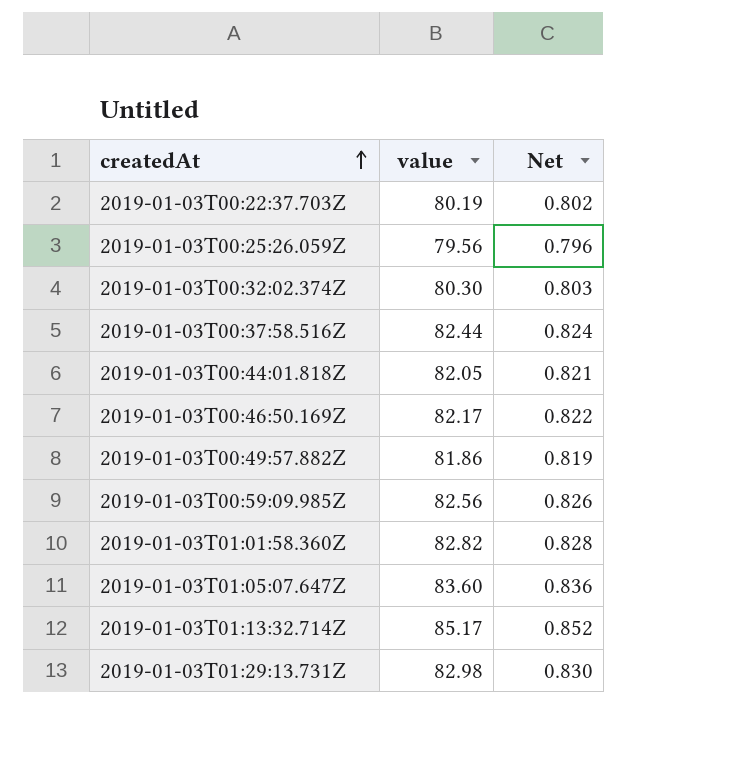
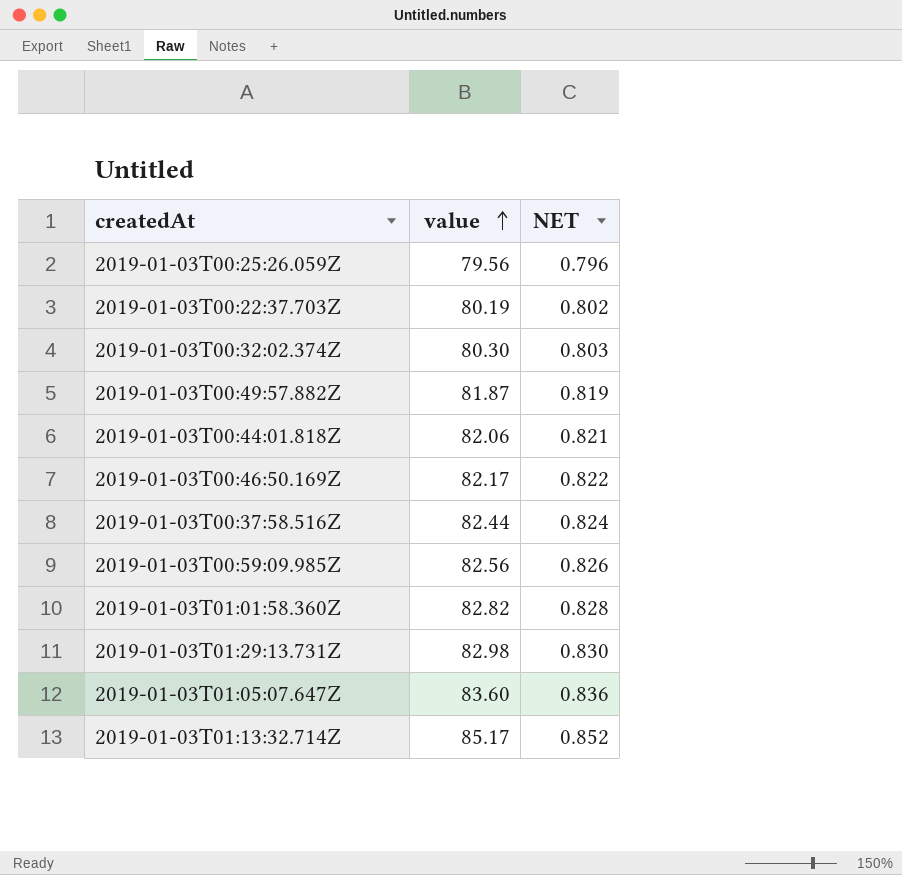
row order: createdAt ascending -> value ascending
column name: Net -> NET
2019-01-03T00:49:57.882Z | value: 81.86 -> 81.87
2019-01-03T00:44:01.818Z | value: 82.05 -> 82.06

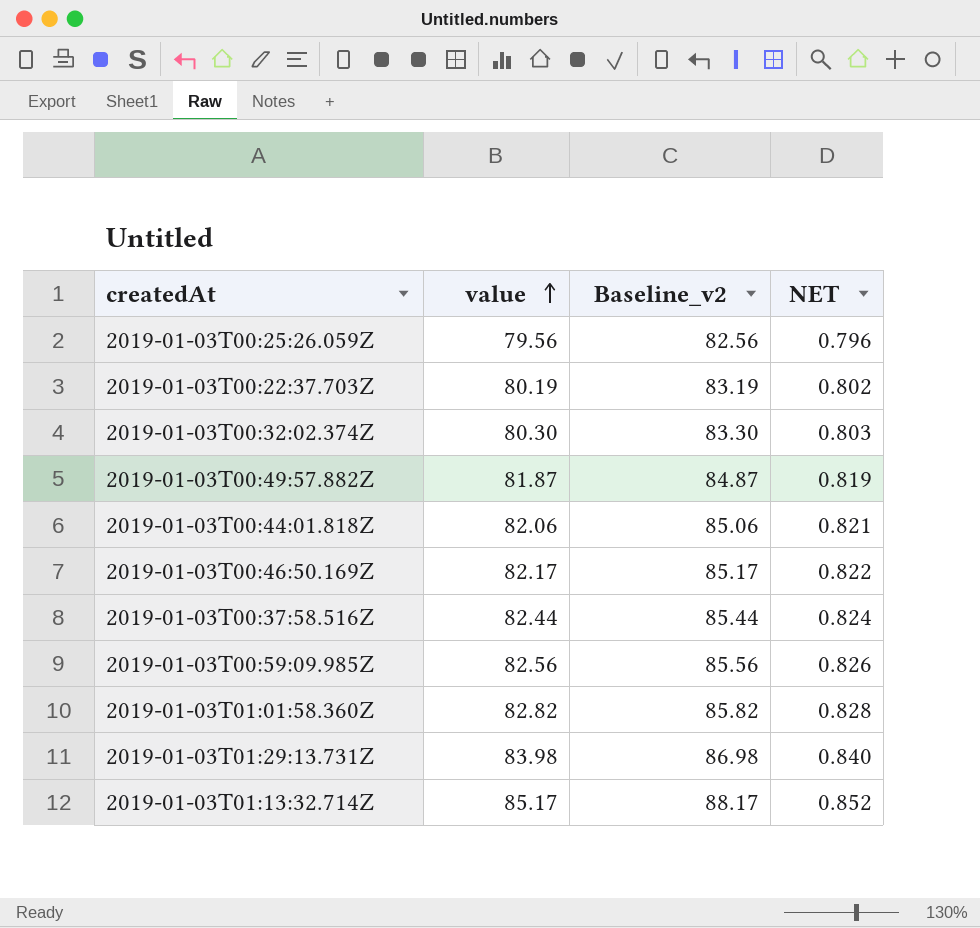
column Baseline_v2 | formula: none -> [value] + 3
row 2019-01-03T01:05:07.647Z: 83.60 | 0.836 -> none
2019-01-03T01:29:13.731Z | value: 82.98 -> 83.98
2019-01-03T01:29:13.731Z | NET: 0.830 -> 0.840

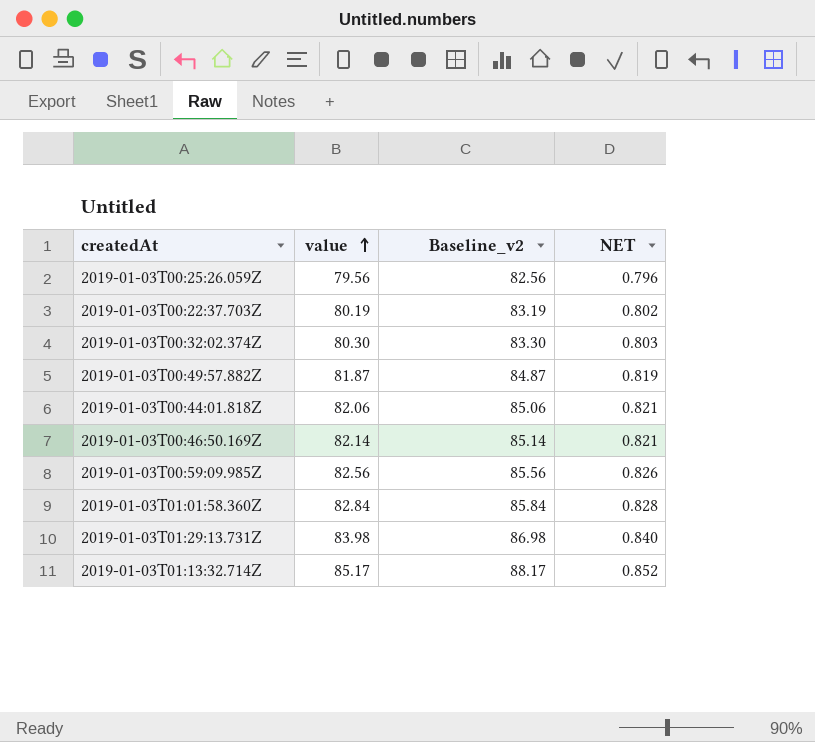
row 2019-01-03T00:37:58.516Z: 82.44 | 85.44 | 0.824 -> none
2019-01-03T00:46:50.169Z | value: 82.17 -> 82.14
2019-01-03T00:46:50.169Z | Baseline_v2: 85.17 -> 85.14
2019-01-03T00:46:50.169Z | NET: 0.822 -> 0.821
2019-01-03T01:01:58.360Z | value: 82.82 -> 82.84
2019-01-03T01:01:58.360Z | Baseline_v2: 85.82 -> 85.84

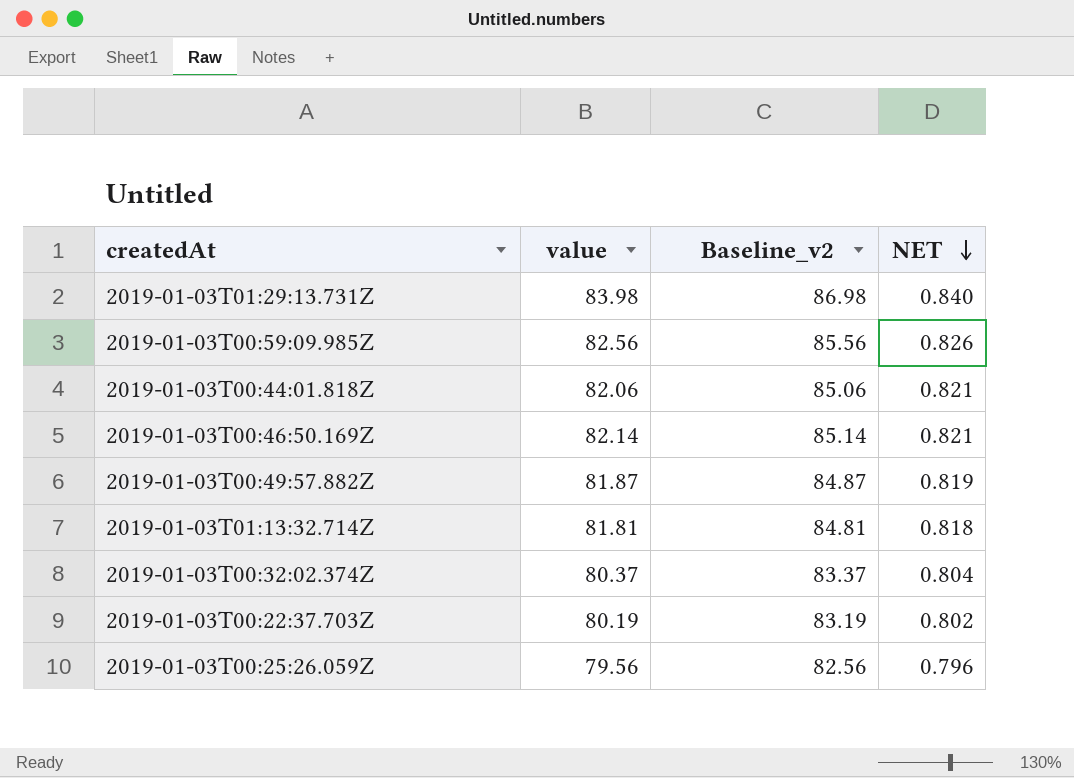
row order: value ascending -> NET descending
row 2019-01-03T01:01:58.360Z: 82.84 | 85.84 | 0.828 -> none
2019-01-03T01:13:32.714Z | value: 85.17 -> 81.81
2019-01-03T01:13:32.714Z | Baseline_v2: 88.17 -> 84.81
2019-01-03T01:13:32.714Z | NET: 0.852 -> 0.818
2019-01-03T00:32:02.374Z | value: 80.30 -> 80.37
2019-01-03T00:32:02.374Z | Baseline_v2: 83.30 -> 83.37
2019-01-03T00:32:02.374Z | NET: 0.803 -> 0.804

